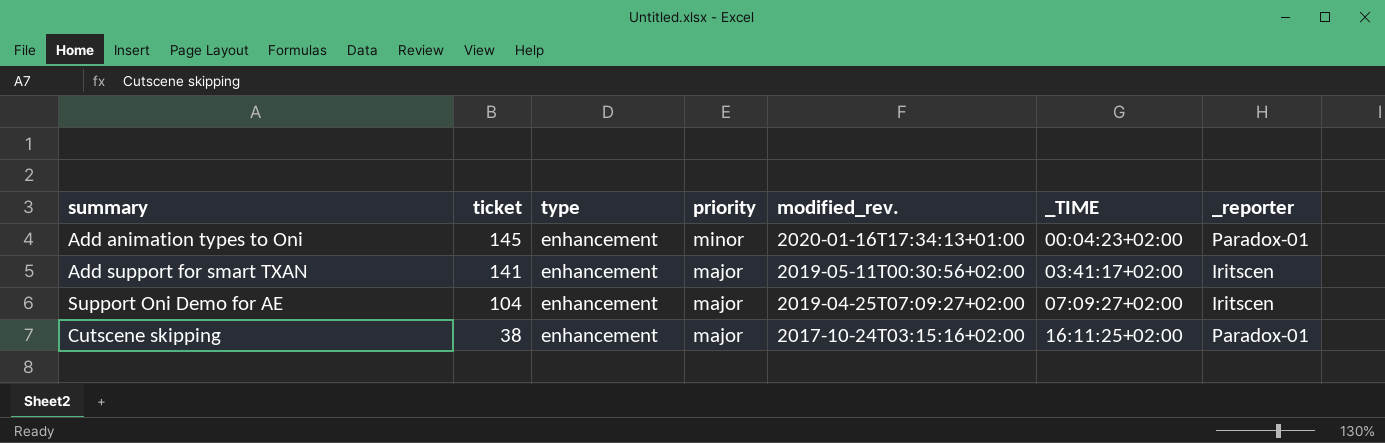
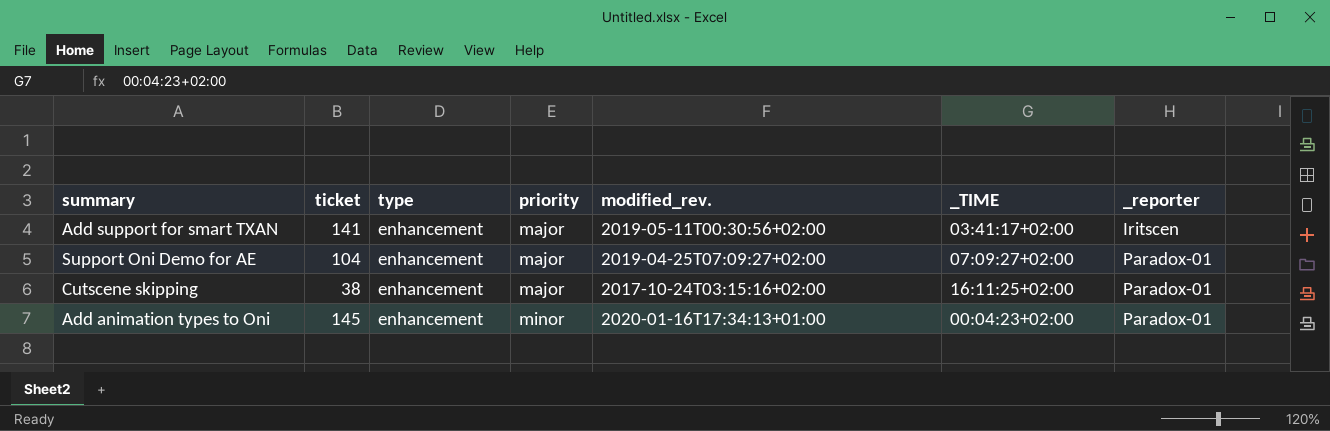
row order: ticket descending -> priority ascending
Support Oni Demo for AE | _reporter: Iritscen -> Paradox-01

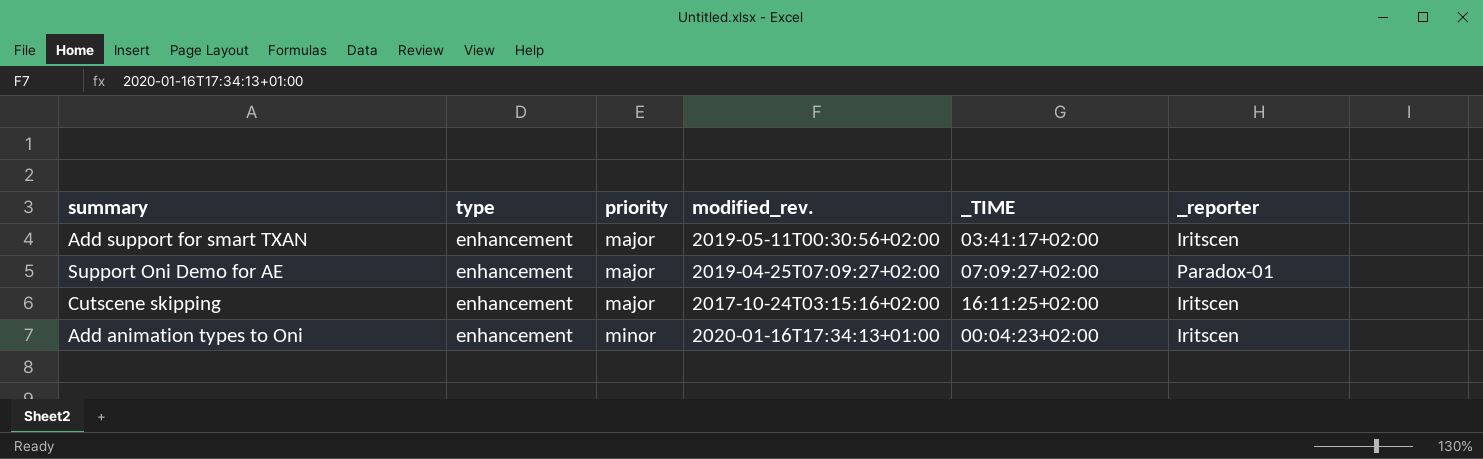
column ticket | position: 2 -> none
Cutscene skipping | _reporter: Paradox-01 -> Iritscen
Add animation types to Oni | _reporter: Paradox-01 -> Iritscen

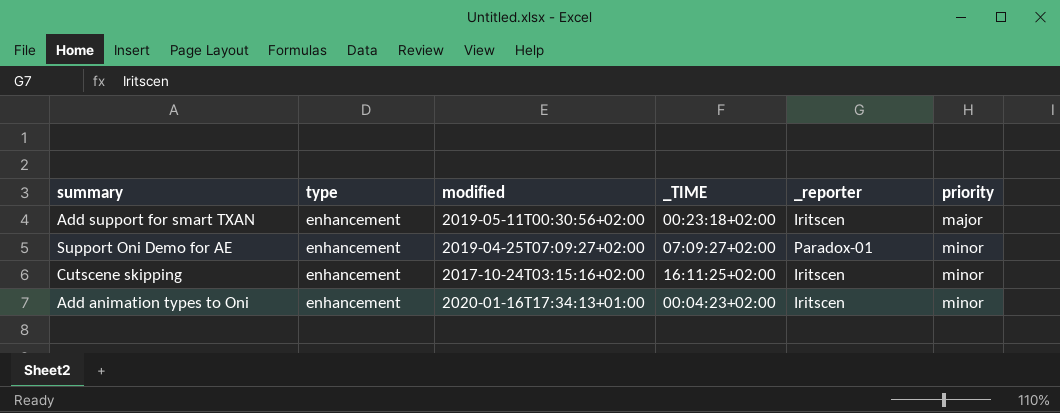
column name: modified_rev. -> modified
column priority | position: 3 -> 6
Add support for smart TXAN | _TIME: 03:41:17+02:00 -> 00:23:18+02:00
Support Oni Demo for AE | priority: major -> minor
Cutscene skipping | priority: major -> minor

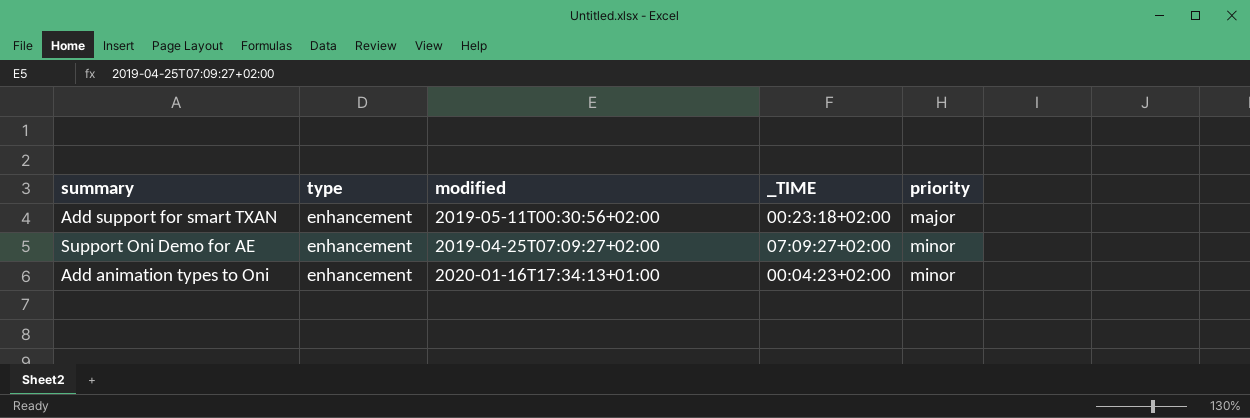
column _reporter | position: 5 -> none
row Cutscene skipping: enhancement | 2017-10-24T03:15:16+02:00 | 16:11:25+02:00 | Iritscen | minor -> none

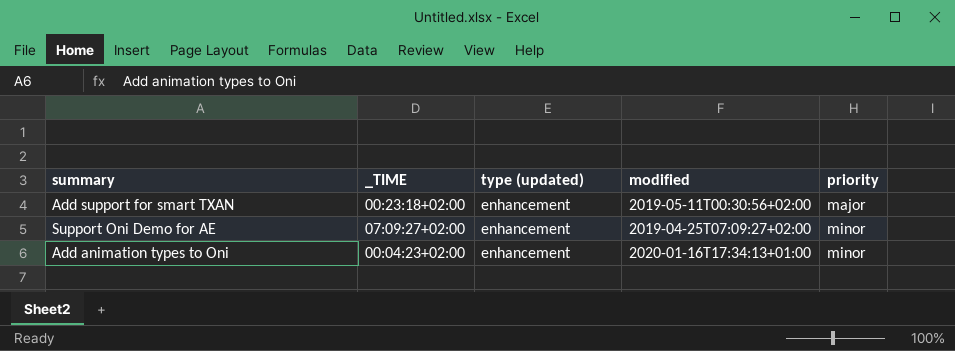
column _TIME | position: 4 -> 2
column name: type -> type (updated)

